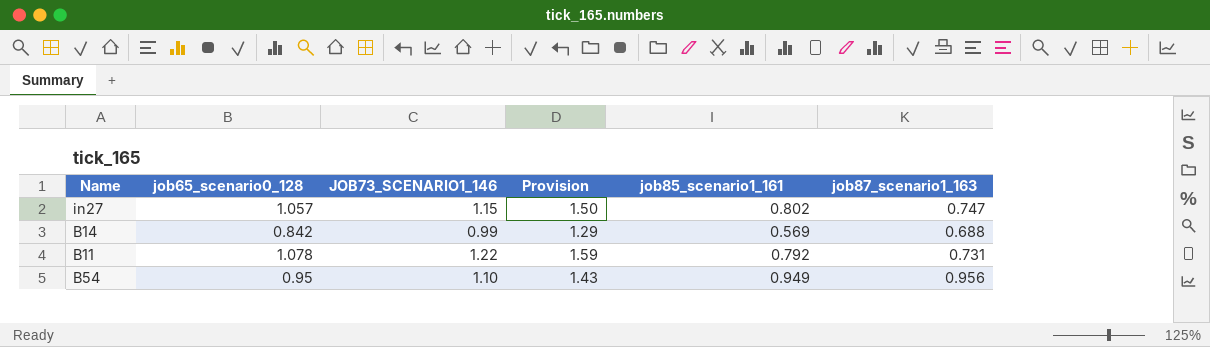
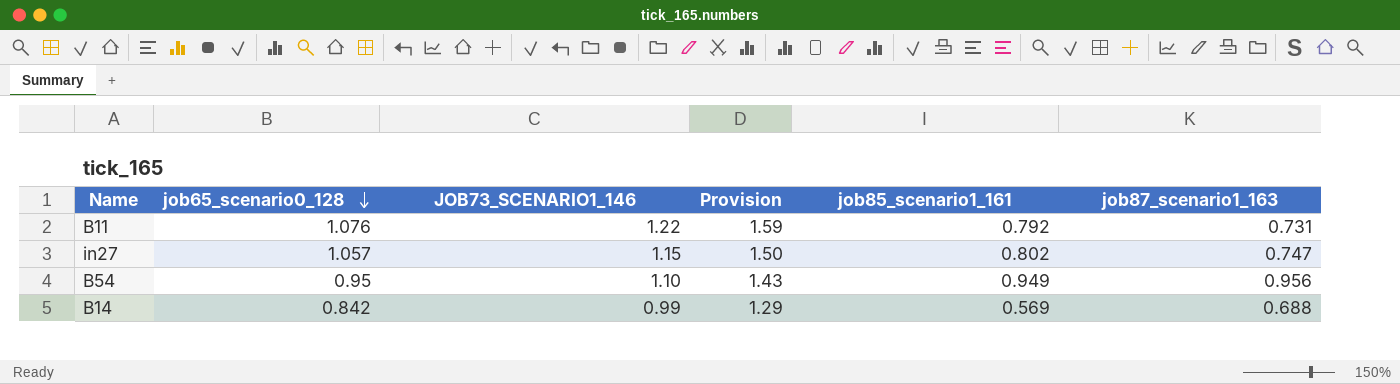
row order: none -> job65_scenario0_128 descending
B11 | job65_scenario0_128: 1.078 -> 1.076

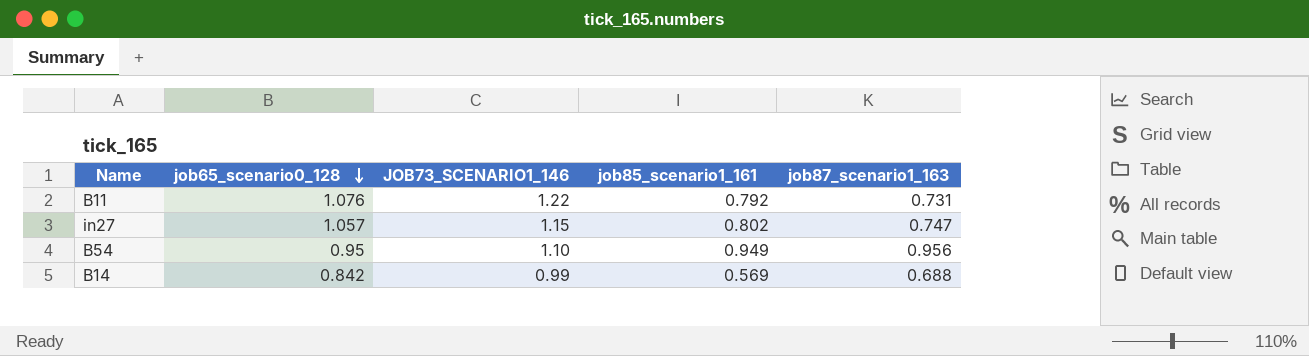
column Provision | formula: [JOB73_SCENARIO1_146] * 1.3 -> none

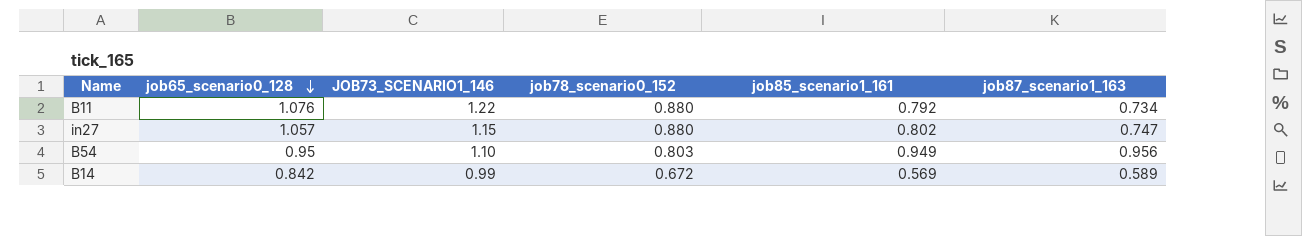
column job78_scenario0_152 | position: none -> 4
B11 | job87_scenario1_163: 0.731 -> 0.734
B14 | job87_scenario1_163: 0.688 -> 0.589

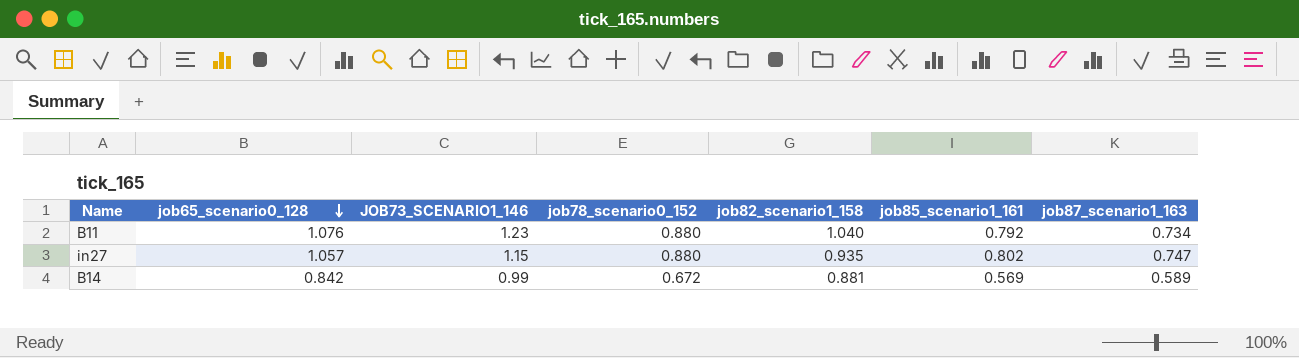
column job82_scenario1_158 | position: none -> 5
row B54: 0.95 | 1.10 | 0.803 | 0.949 | 0.956 -> none
B11 | JOB73_SCENARIO1_146: 1.22 -> 1.23

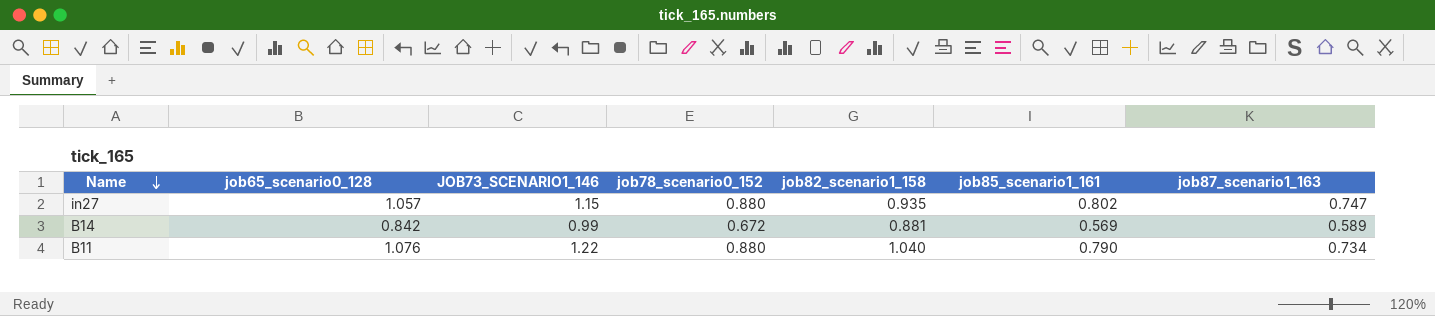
row order: job65_scenario0_128 descending -> Name descending
B11 | JOB73_SCENARIO1_146: 1.23 -> 1.22
B11 | job85_scenario1_161: 0.792 -> 0.790

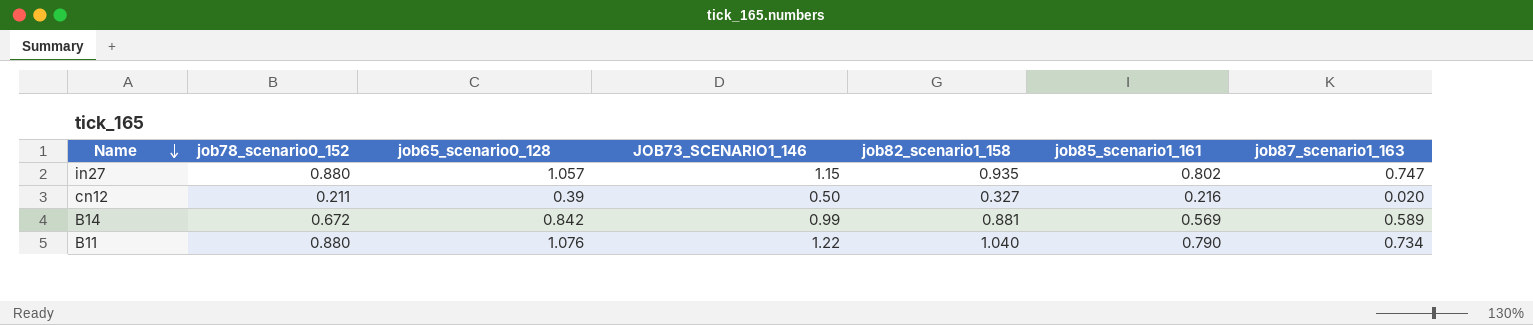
column job78_scenario0_152 | position: 4 -> 2
row cn12: none -> 0.211 | 0.39 | 0.50 | 0.327 | 0.216 | 0.020

